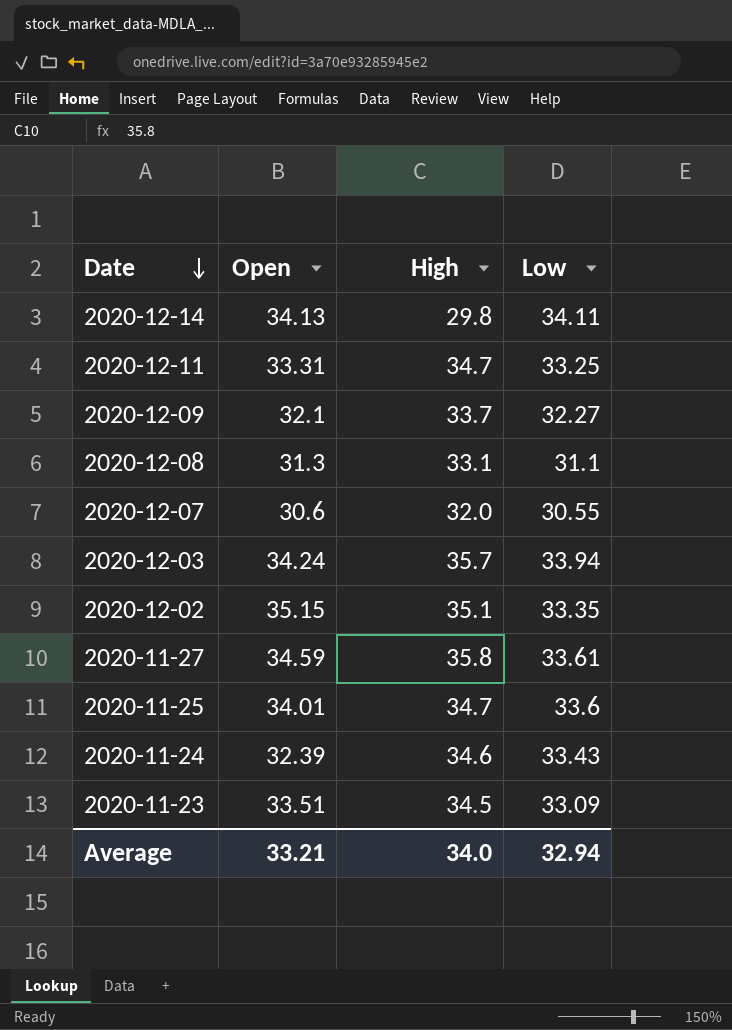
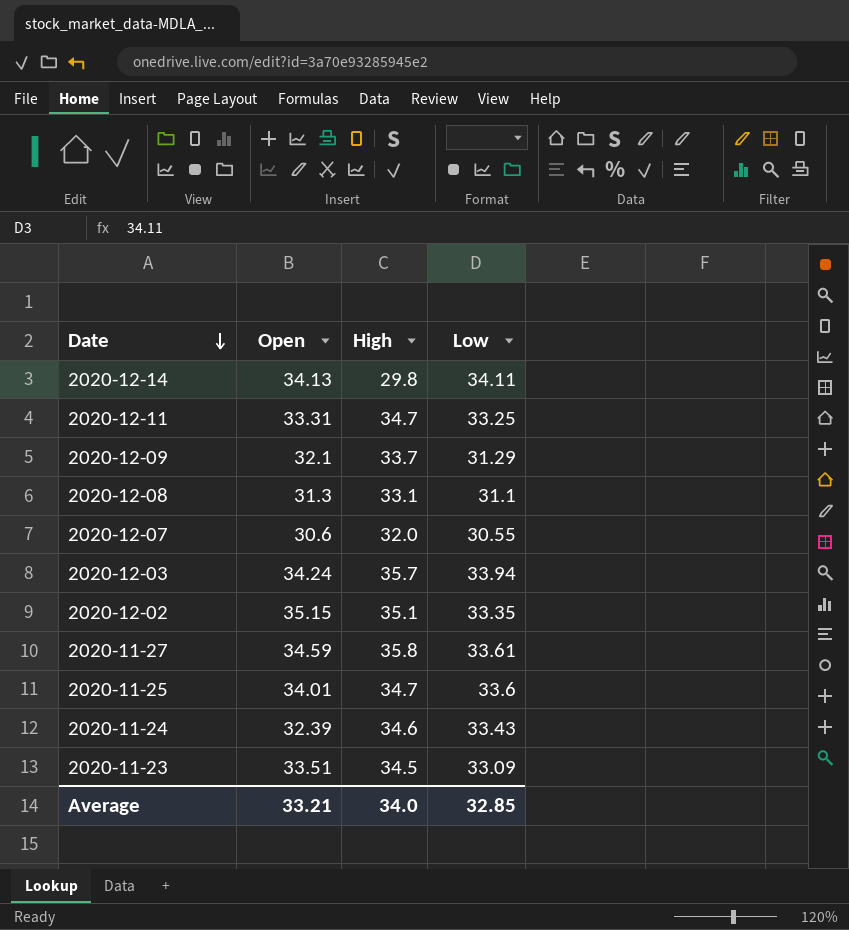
2020-12-09 | Low: 32.27 -> 31.29
Average | Low: 32.94 -> 32.85

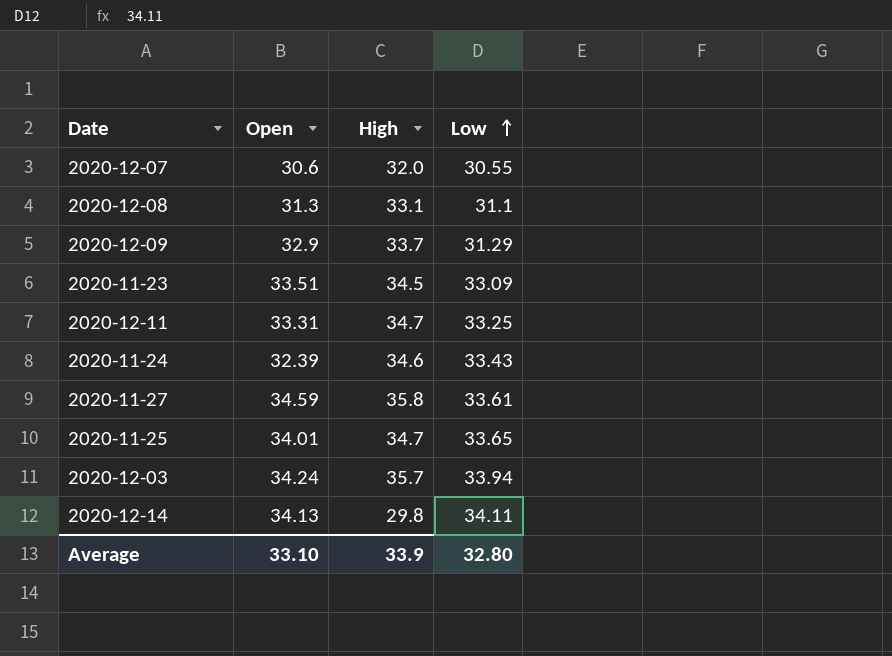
row order: Date descending -> Low ascending
row 2020-12-02: 35.15 | 35.1 | 33.35 -> none
2020-12-09 | Open: 32.1 -> 32.9
2020-11-25 | Low: 33.6 -> 33.65
Average | Open: 33.21 -> 33.10
Average | High: 34.0 -> 33.9
Average | Low: 32.85 -> 32.80

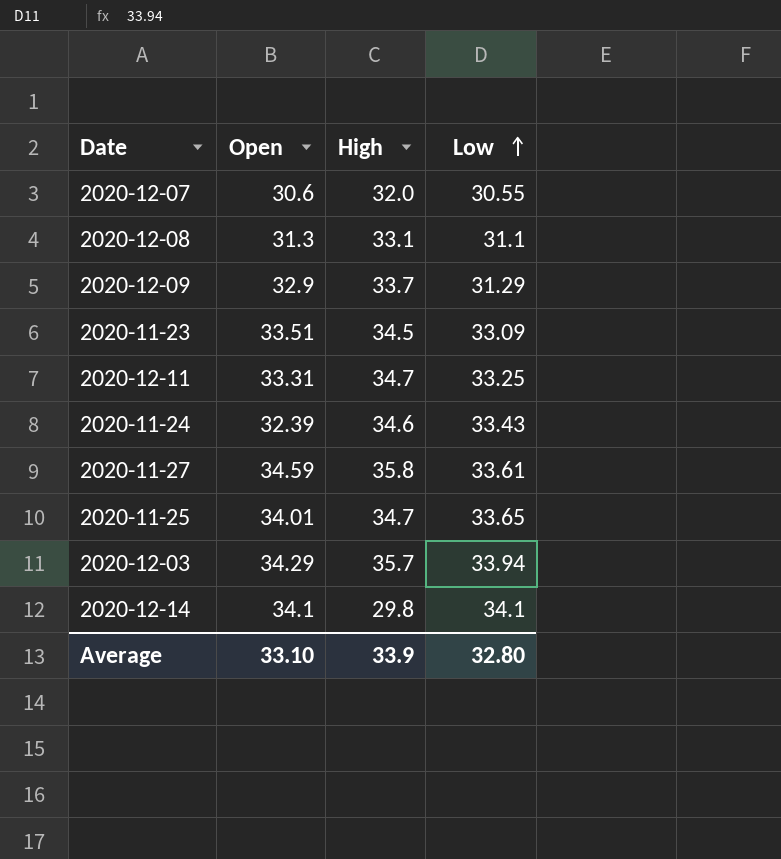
2020-12-03 | Open: 34.24 -> 34.29
2020-12-14 | Open: 34.13 -> 34.1
2020-12-14 | Low: 34.11 -> 34.1

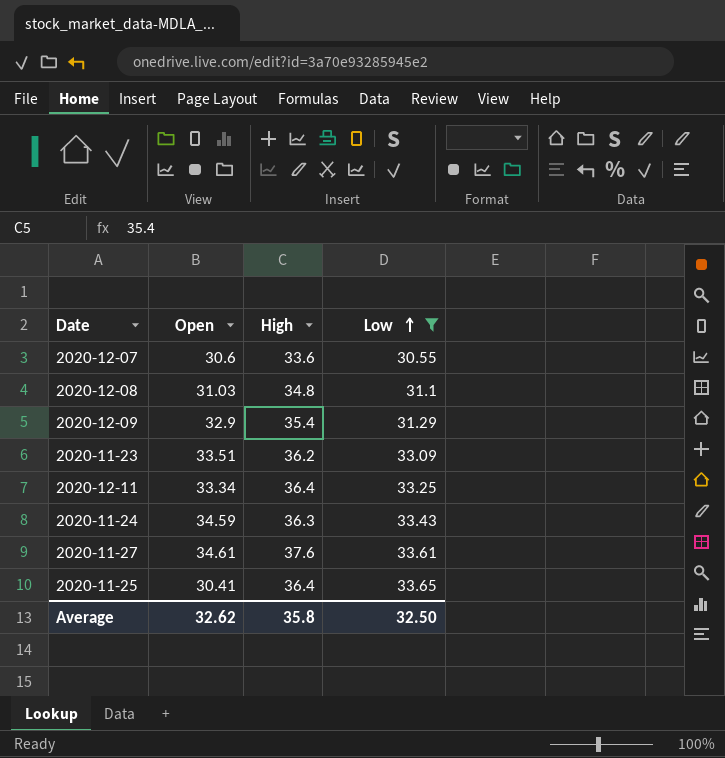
filter: none -> Low <= 33.65
2020-12-07 | High: 32.0 -> 33.6
2020-12-08 | Open: 31.3 -> 31.03
2020-12-08 | High: 33.1 -> 34.8
2020-12-09 | High: 33.7 -> 35.4
2020-11-23 | High: 34.5 -> 36.2
2020-12-11 | Open: 33.31 -> 33.34
2020-12-11 | High: 34.7 -> 36.4
2020-11-24 | Open: 32.39 -> 34.59
2020-11-24 | High: 34.6 -> 36.3
2020-11-27 | Open: 34.59 -> 34.61
2020-11-27 | High: 35.8 -> 37.6
2020-11-25 | Open: 34.01 -> 30.41
2020-11-25 | High: 34.7 -> 36.4
Average | Open: 33.10 -> 32.62
Average | High: 33.9 -> 35.8
Average | Low: 32.80 -> 32.50

